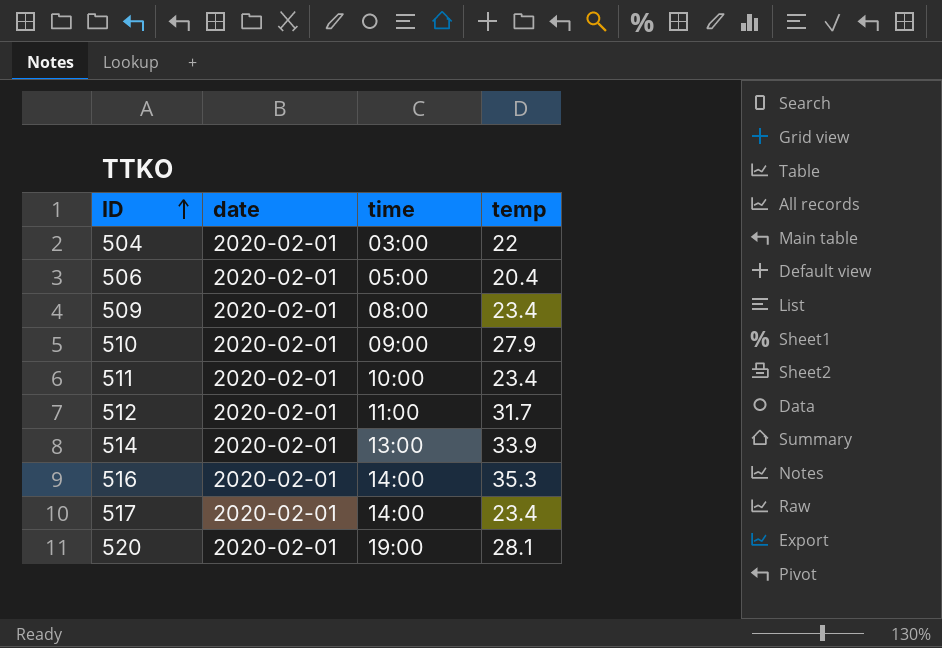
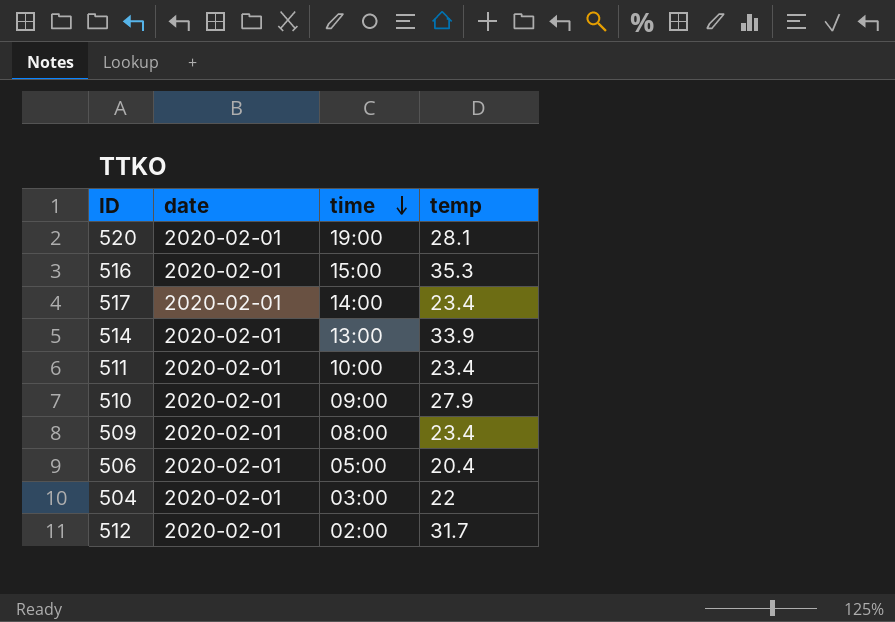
row order: ID ascending -> time descending
516 | time: 14:00 -> 15:00
512 | time: 11:00 -> 02:00

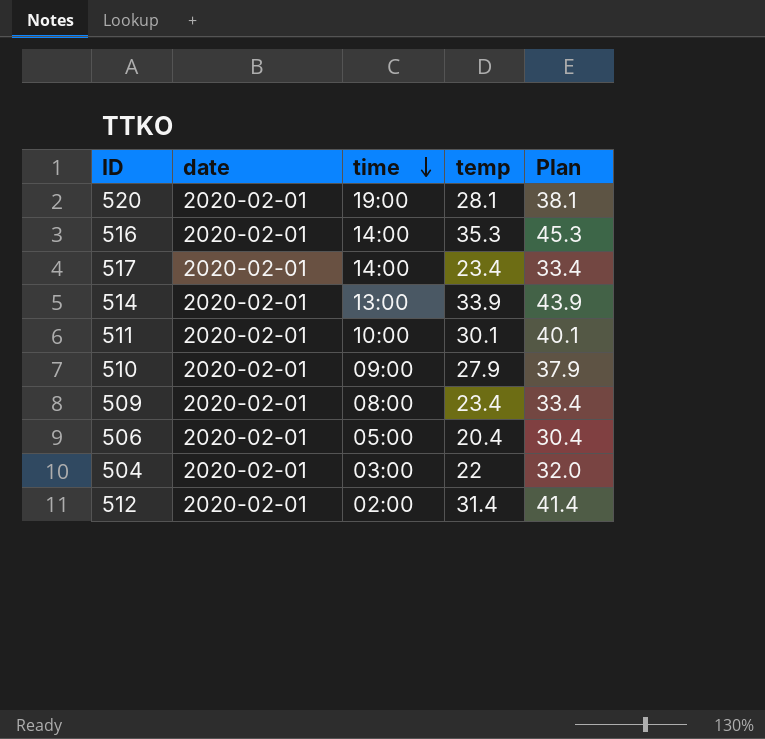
column Plan | formula: none -> [temp] + 10
516 | time: 15:00 -> 14:00
511 | temp: 23.4 -> 30.1
512 | temp: 31.7 -> 31.4

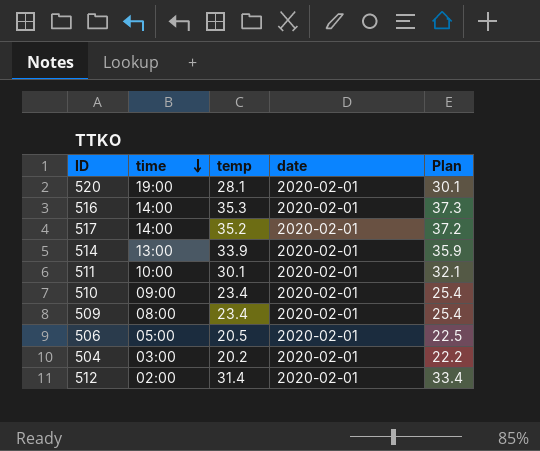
column date | position: 2 -> 4
column Plan | formula: [temp] + 10 -> [temp] + 2
517 | temp: 23.4 -> 35.2
510 | temp: 27.9 -> 23.4
506 | temp: 20.4 -> 20.5
504 | temp: 22 -> 20.2

